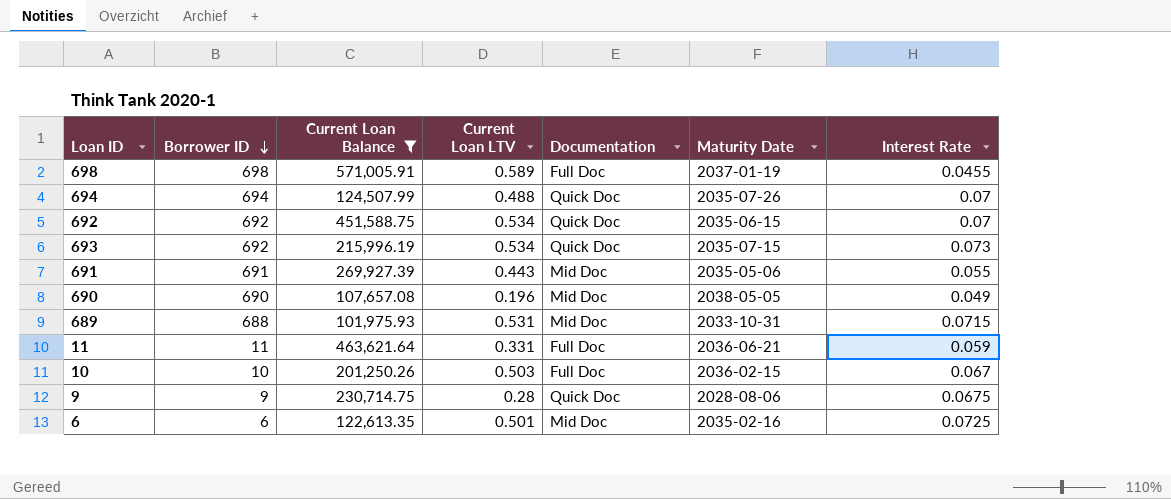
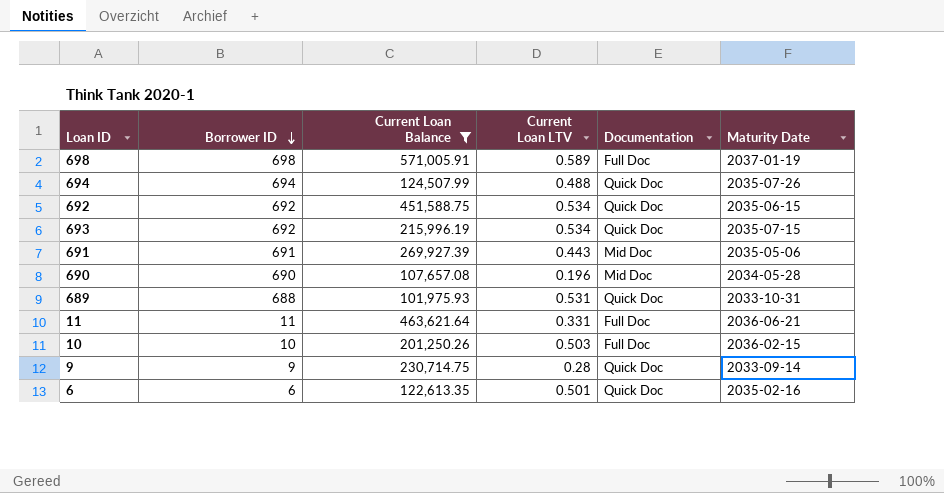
column Interest Rate | position: 7 -> none
690 | Maturity Date: 2038-05-05 -> 2034-05-28
689 | Documentation: Mid Doc -> Quick Doc
9 | Maturity Date: 2028-08-06 -> 2033-09-14
6 | Documentation: Mid Doc -> Quick Doc

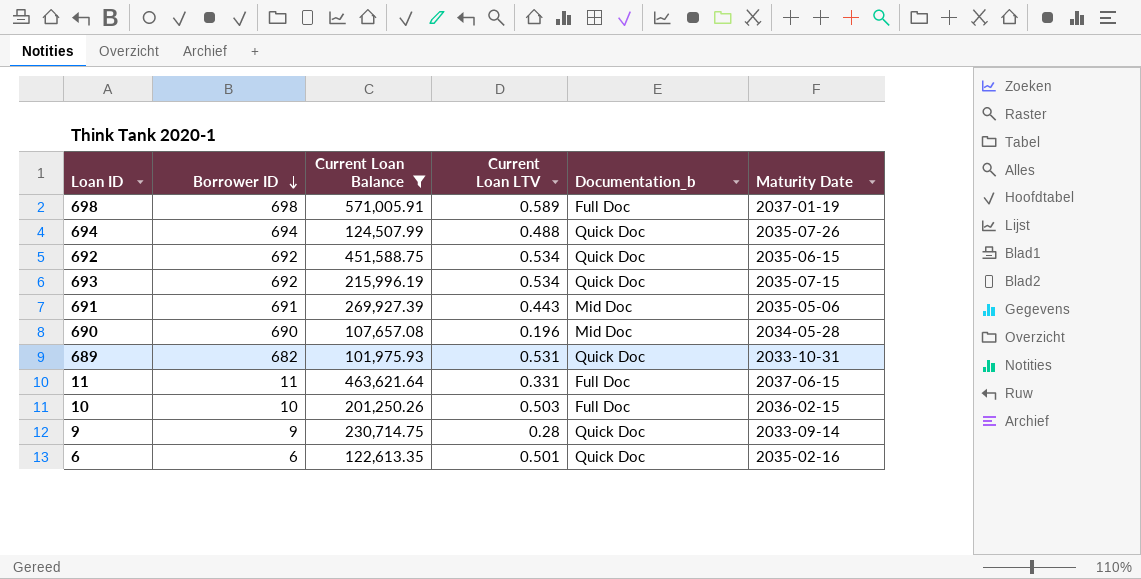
column name: Documentation -> Documentation_b
689 | Borrower ID: 688 -> 682
11 | Maturity Date: 2036-06-21 -> 2037-06-15

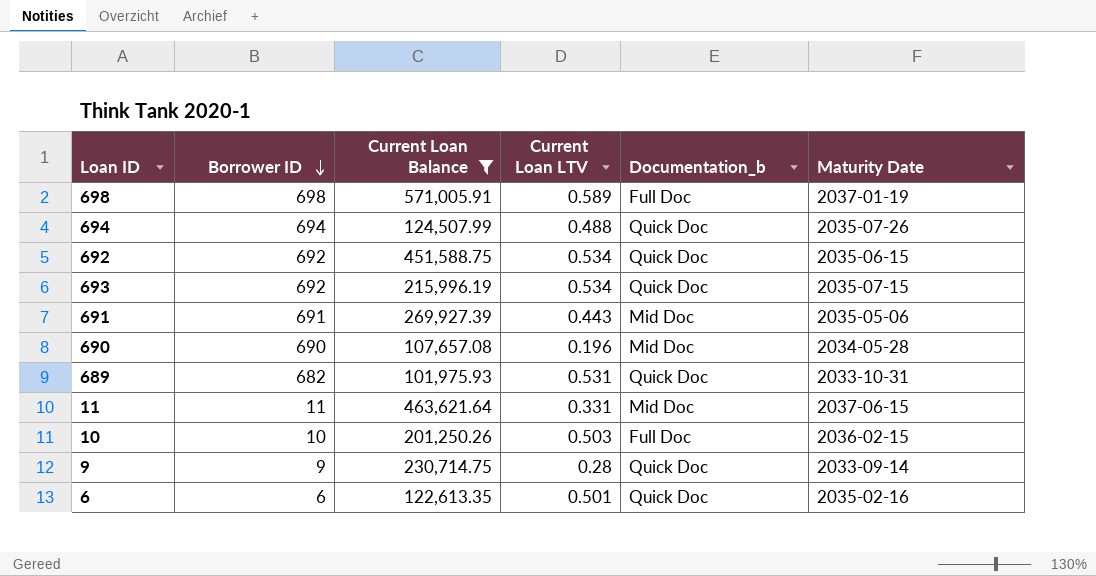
11 | Documentation_b: Full Doc -> Mid Doc

